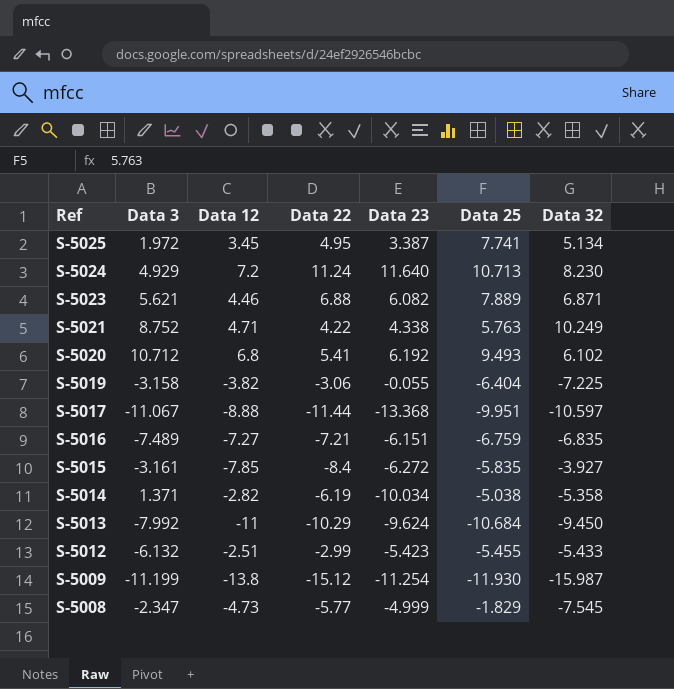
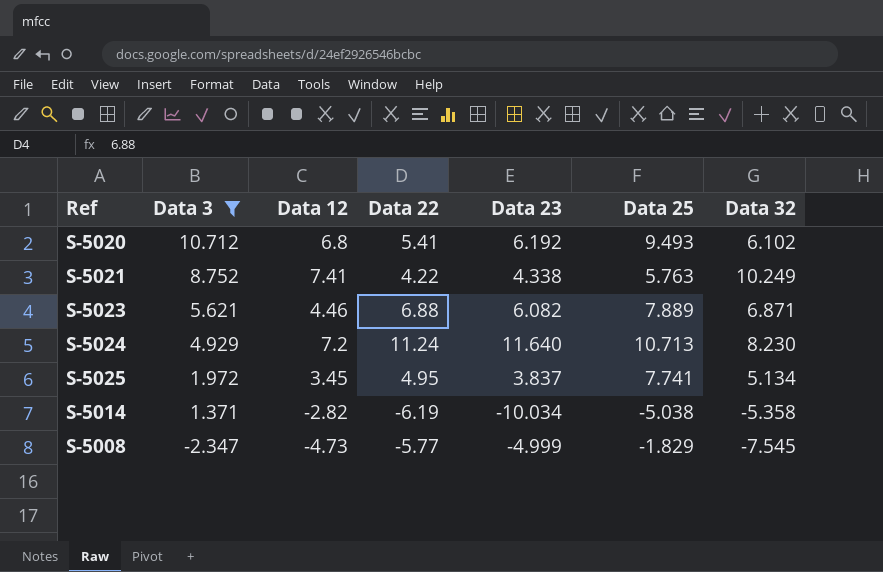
filter: none -> Data 3 >= -2.347
row order: Ref descending -> Data 3 descending
S-5021 | Data 12: 4.71 -> 7.41
S-5025 | Data 23: 3.387 -> 3.837

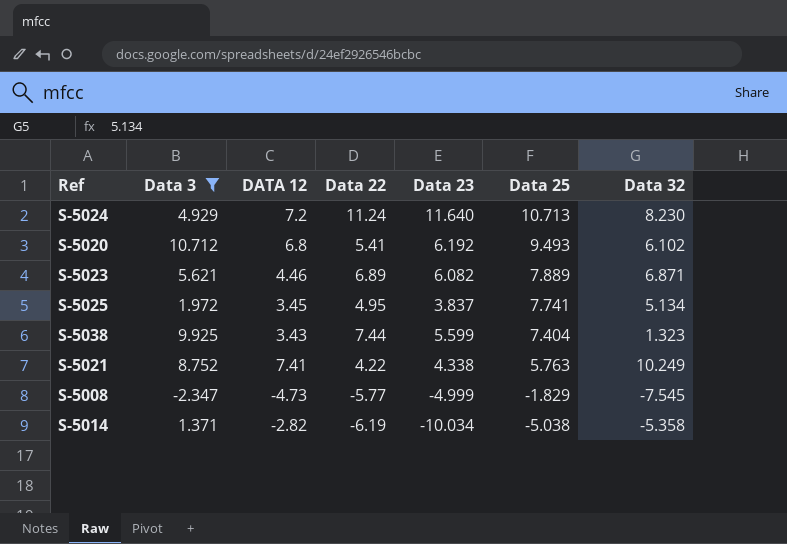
row order: Data 3 descending -> Data 25 descending
column name: Data 12 -> DATA 12
S-5023 | Data 22: 6.88 -> 6.89
row S-5038: none -> 9.925 | 3.43 | 7.44 | 5.599 | 7.404 | 1.323

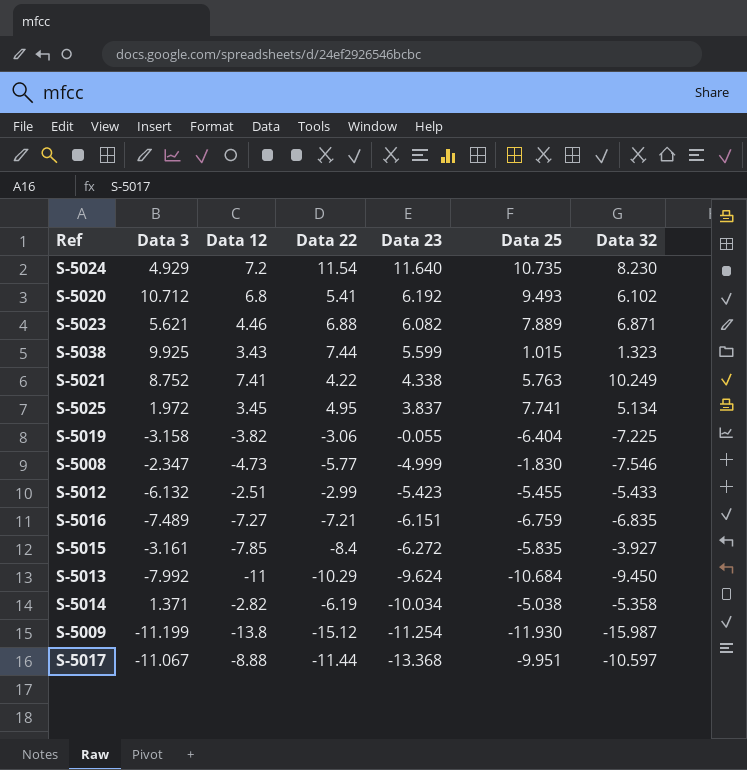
filter: Data 3 >= -2.347 -> none
row order: Data 25 descending -> Data 23 descending
column name: DATA 12 -> Data 12
S-5024 | Data 22: 11.24 -> 11.54
S-5024 | Data 25: 10.713 -> 10.735
S-5023 | Data 22: 6.89 -> 6.88
S-5038 | Data 25: 7.404 -> 1.015
S-5008 | Data 25: -1.829 -> -1.830
S-5008 | Data 32: -7.545 -> -7.546

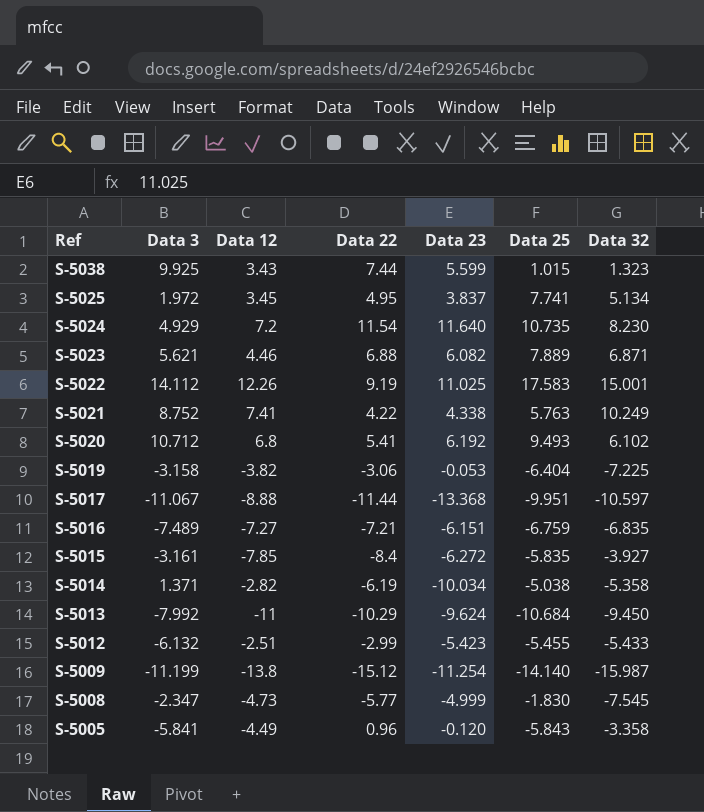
row order: Data 23 descending -> Ref descending
row S-5022: none -> 14.112 | 12.26 | 9.19 | 11.025 | 17.583 | 15.001
S-5019 | Data 23: -0.055 -> -0.053
S-5009 | Data 25: -11.930 -> -14.140
S-5008 | Data 32: -7.546 -> -7.545
row S-5005: none -> -5.841 | -4.49 | 0.96 | -0.120 | -5.843 | -3.358

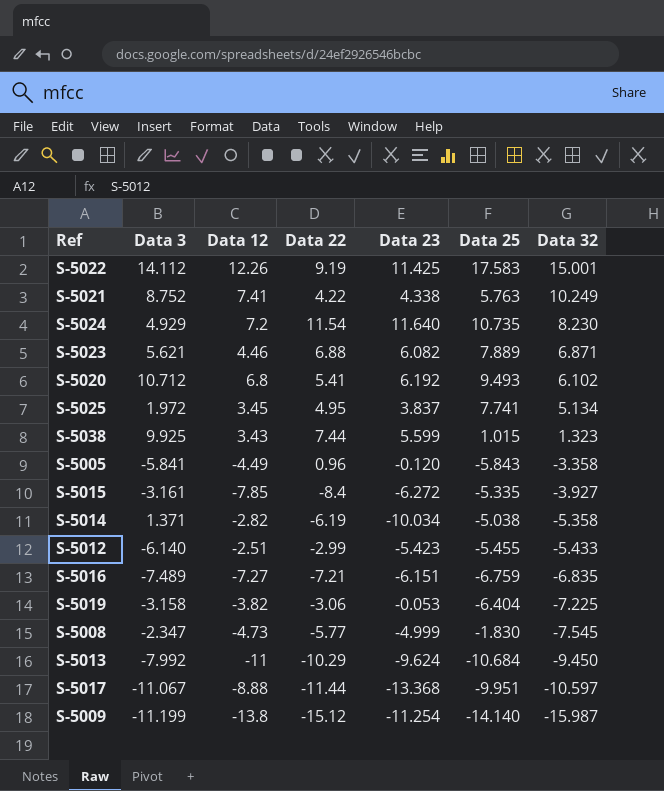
row order: Ref descending -> Data 32 descending
S-5022 | Data 23: 11.025 -> 11.425
S-5015 | Data 25: -5.835 -> -5.335
S-5012 | Data 3: -6.132 -> -6.140

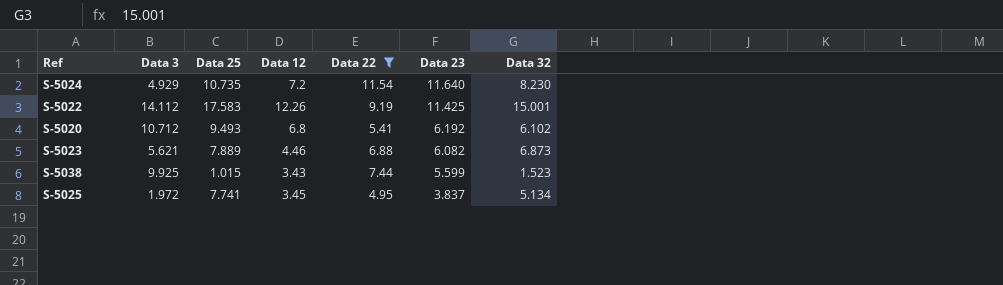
filter: none -> Data 22 >= 4.95
row order: Data 32 descending -> Data 23 descending
column Data 25 | position: 6 -> 3
S-5023 | Data 32: 6.871 -> 6.873
S-5038 | Data 32: 1.323 -> 1.523

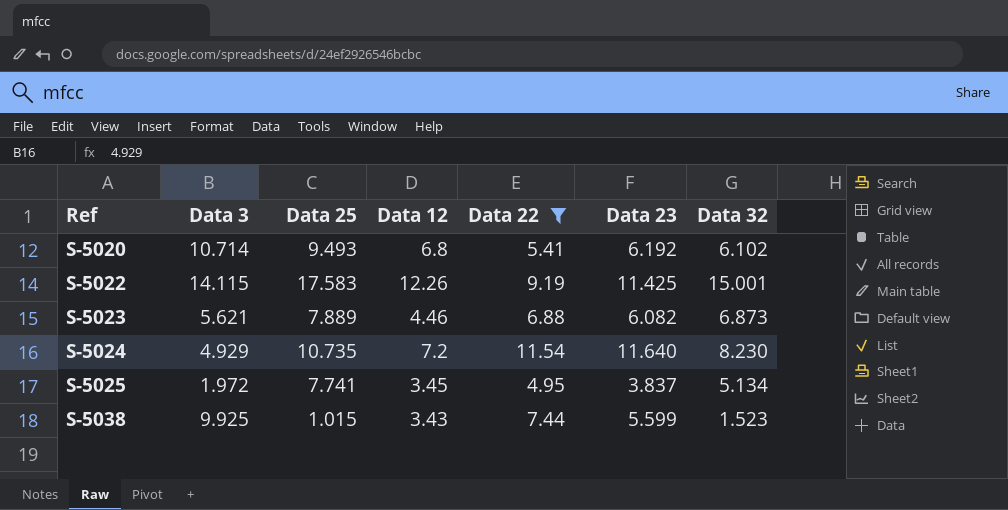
row order: Data 23 descending -> Ref ascending
S-5020 | Data 3: 10.712 -> 10.714
S-5022 | Data 3: 14.112 -> 14.115

